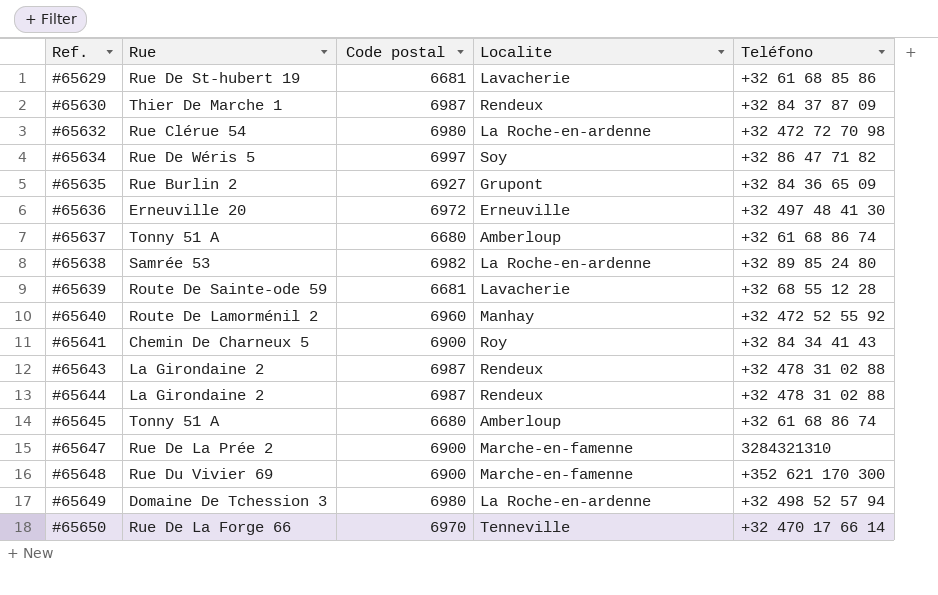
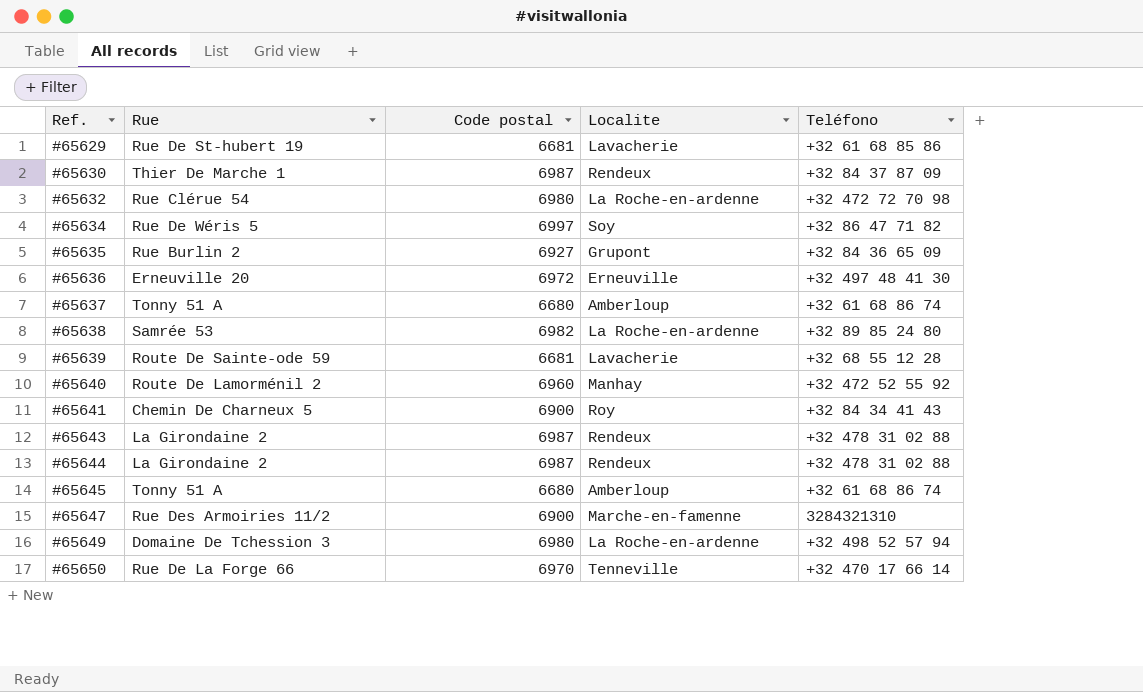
row #65648: Rue Du Vivier 69 | 6900 | Marche-en-famenne | +352 621 170 300 -> none
#65647 | Rue: Rue De La Prée 2 -> Rue Des Armoiries 11/2

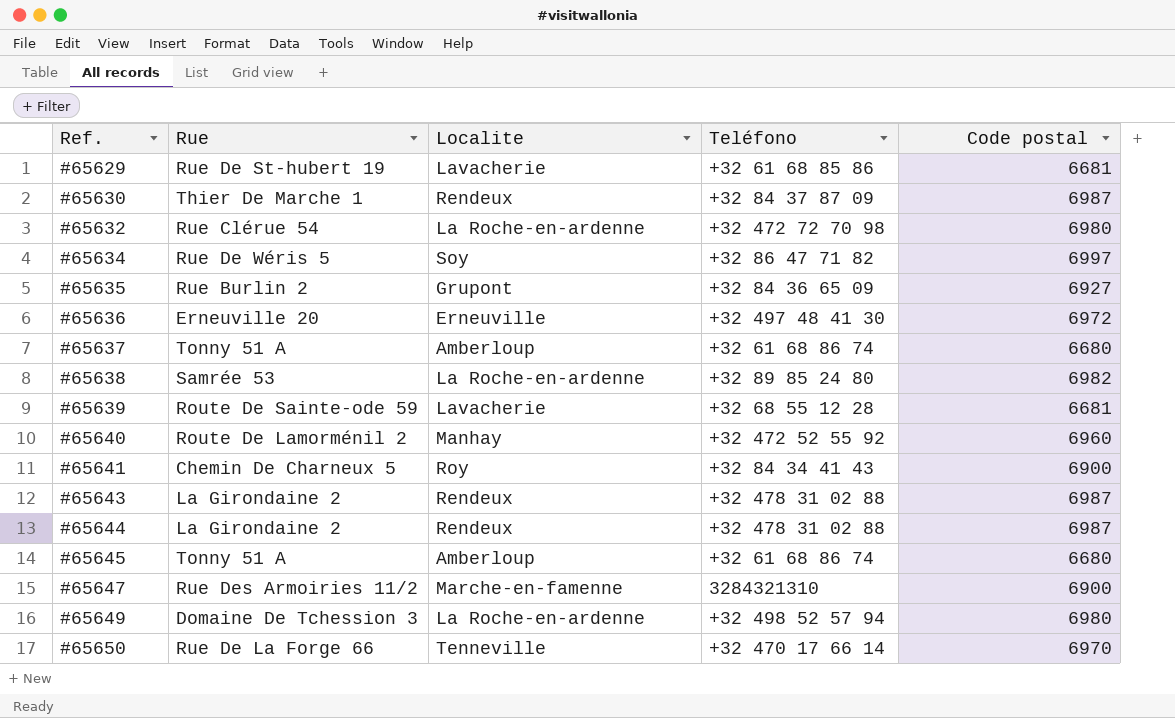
column Code postal | position: 3 -> 5

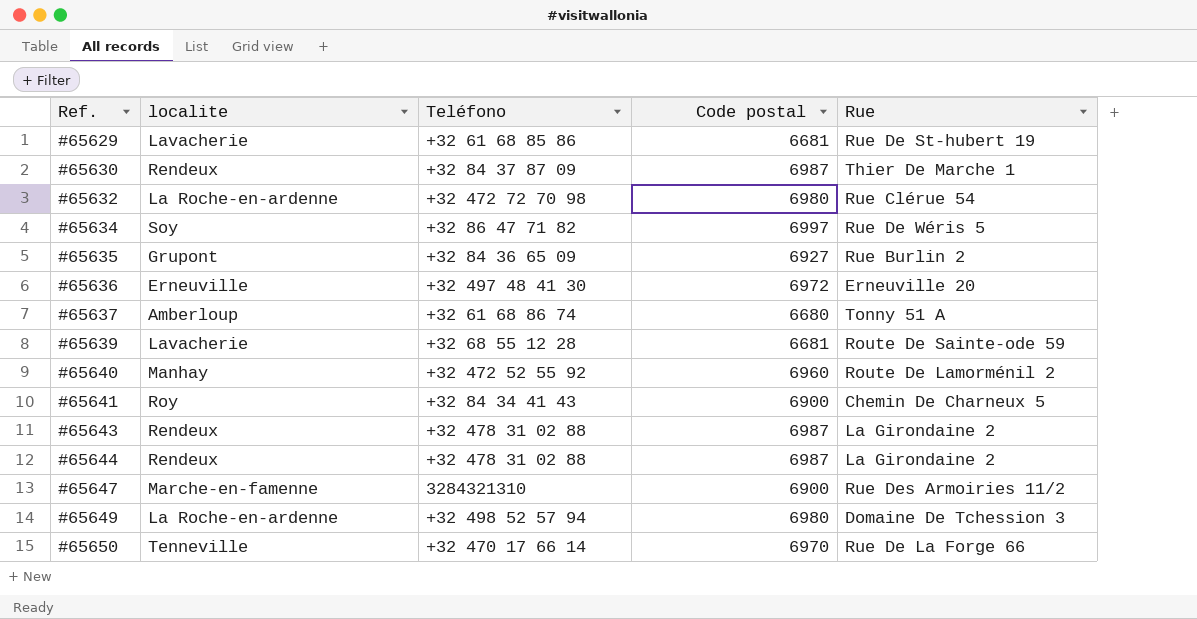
column name: Localite -> localite
column Rue | position: 2 -> 5
row #65638: Samrée 53 | La Roche-en-ardenne | +32 89 85 24 80 | 6982 -> none
row #65645: Tonny 51 A | Amberloup | +32 61 68 86 74 | 6680 -> none

